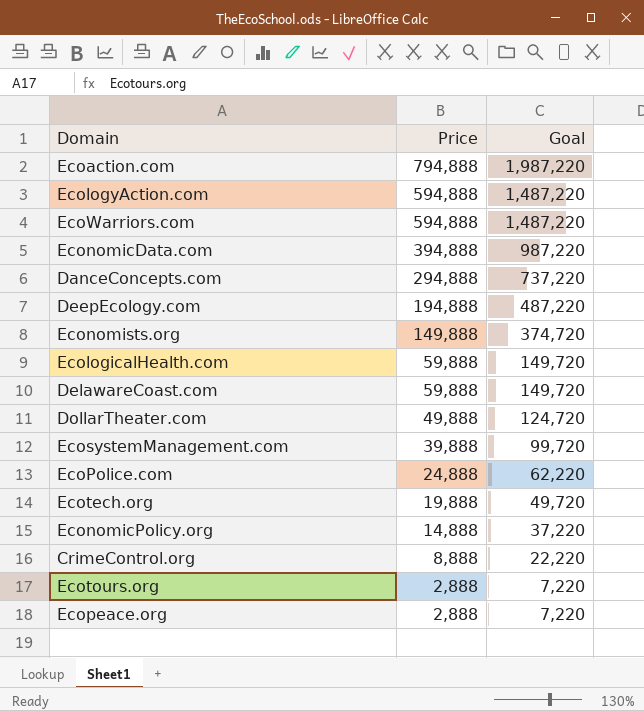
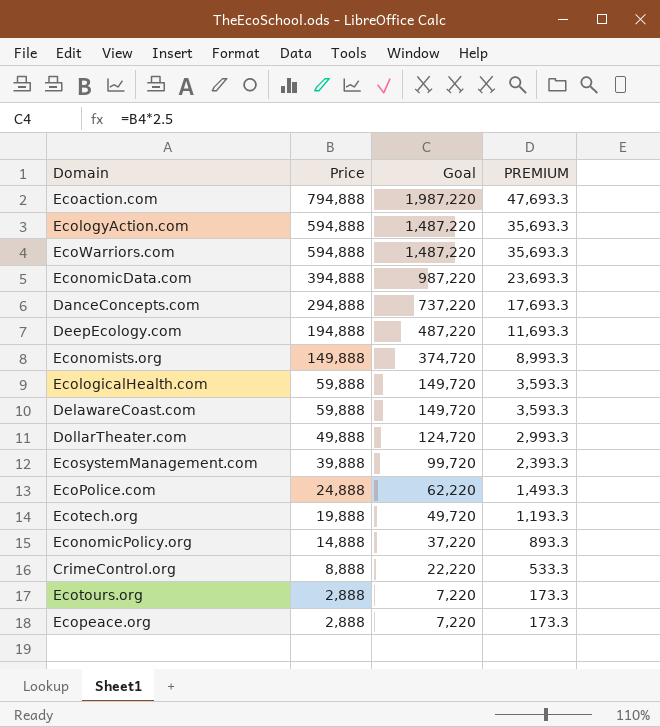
column PREMIUM | formula: none -> [Price] * 0.06

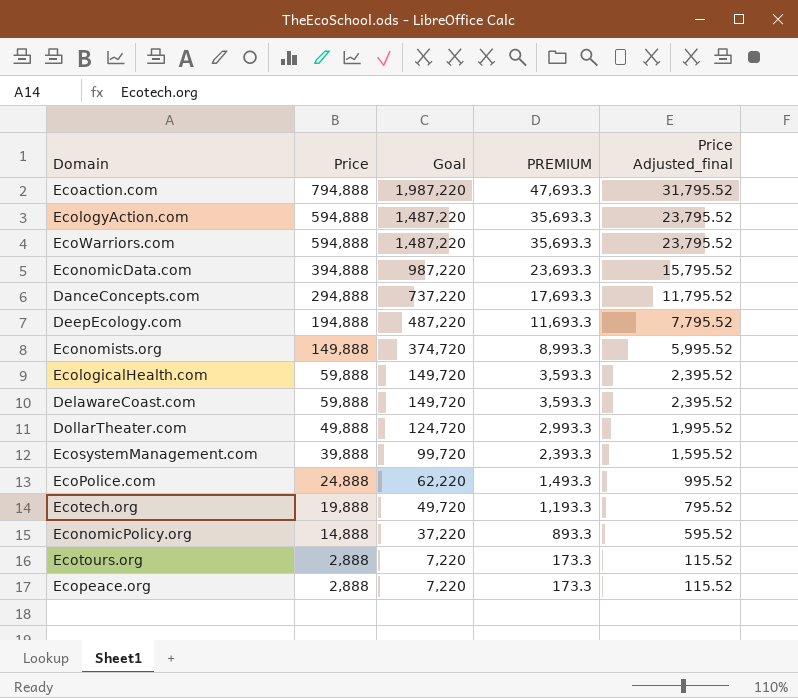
column Price Adjusted_final | formula: none -> [Price] * 0.04
row CrimeControl.org: 8,888 | 22,220 | 533.3 -> none

